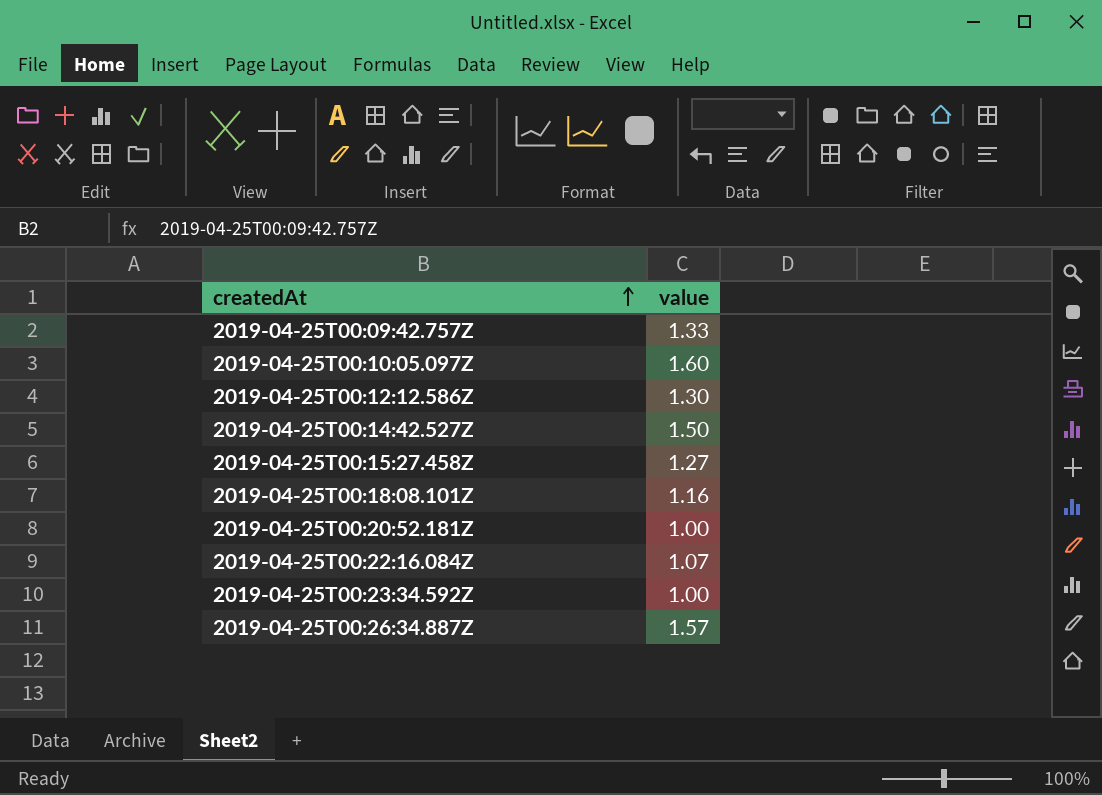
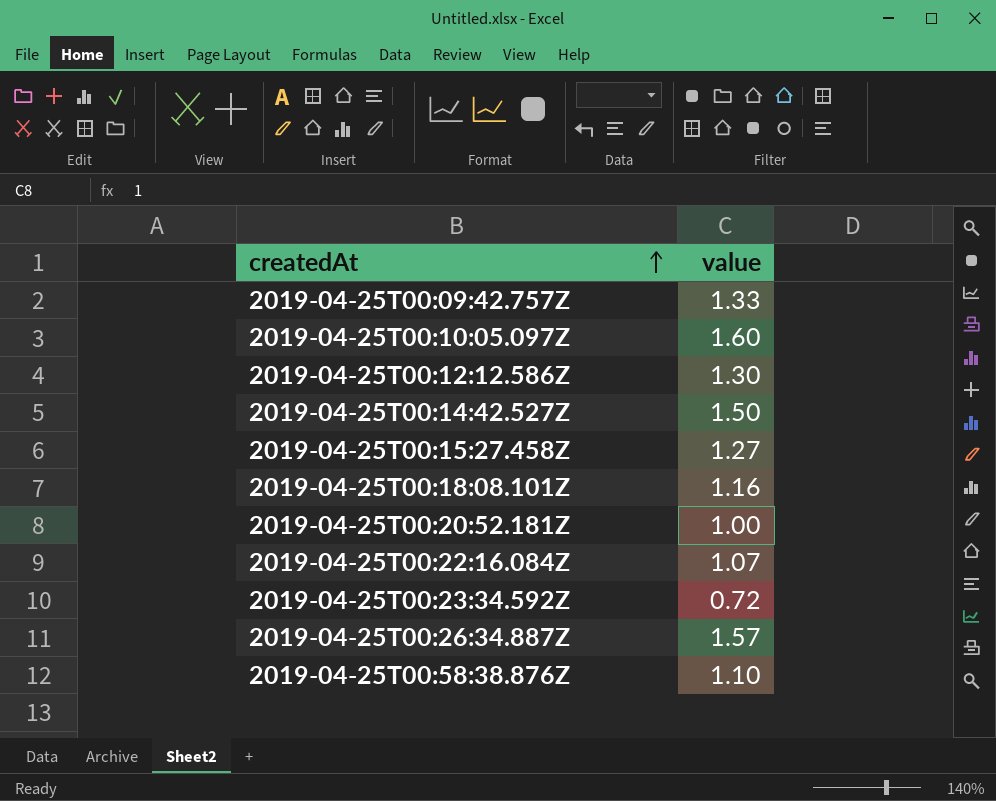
2019-04-25T00:23:34.592Z | value: 1.00 -> 0.72
row 2019-04-25T00:58:38.876Z: none -> 1.10

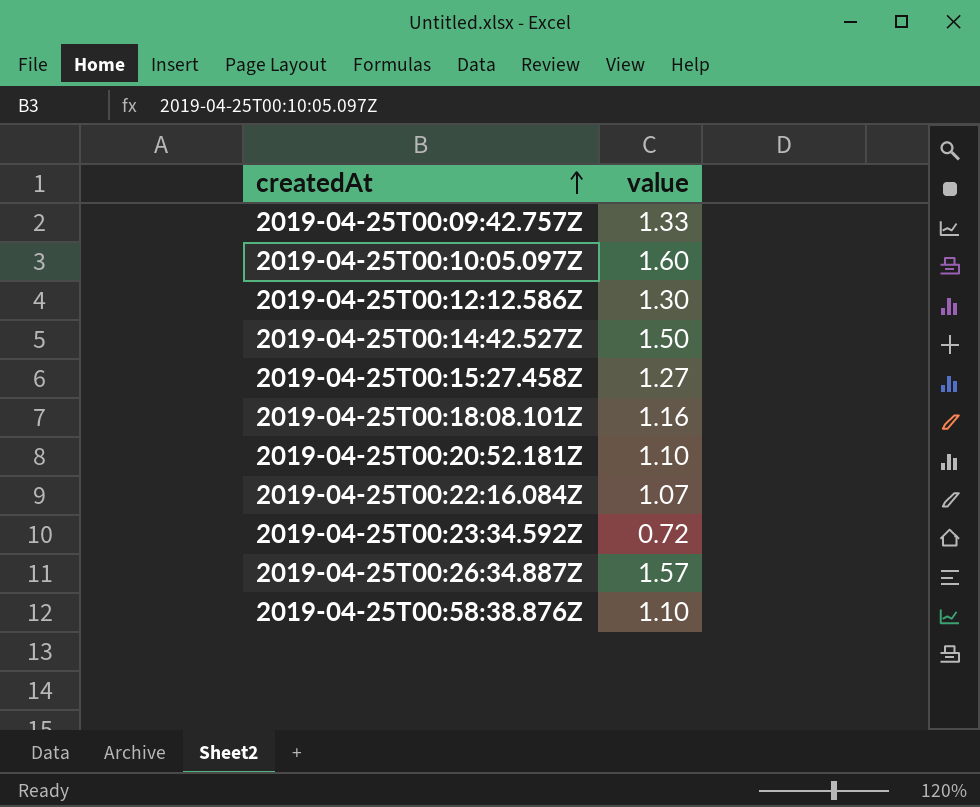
2019-04-25T00:20:52.181Z | value: 1.00 -> 1.10

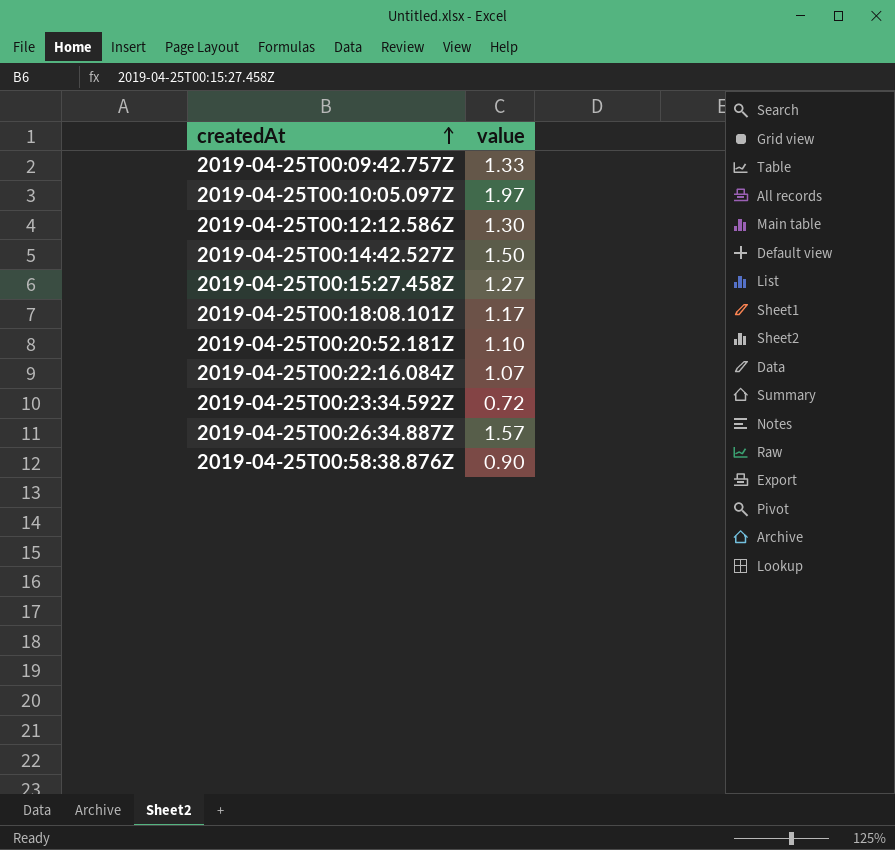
2019-04-25T00:10:05.097Z | value: 1.60 -> 1.97
2019-04-25T00:18:08.101Z | value: 1.16 -> 1.17
2019-04-25T00:58:38.876Z | value: 1.10 -> 0.90

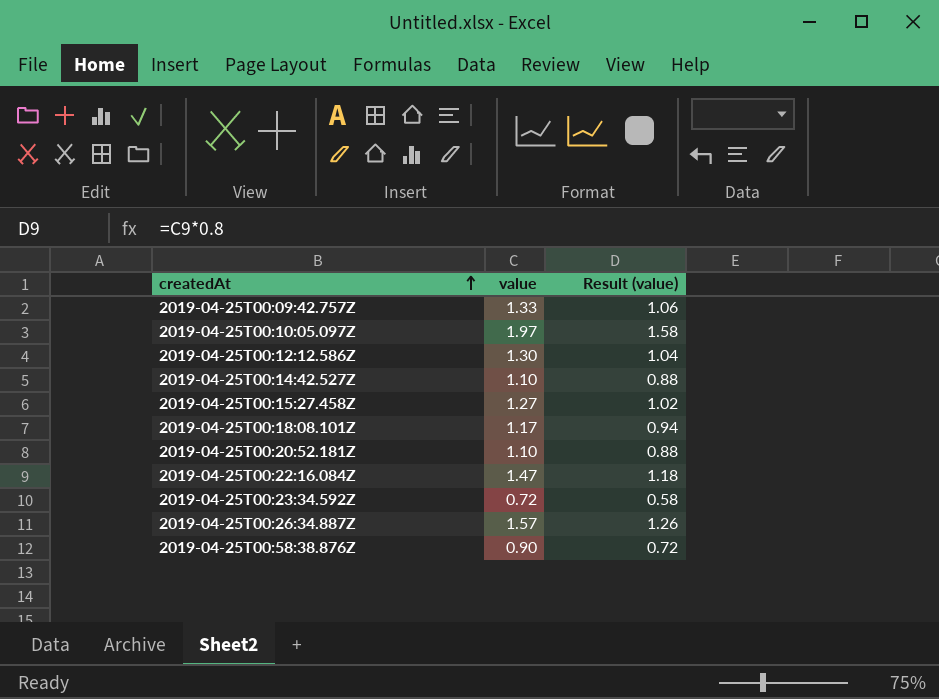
column Result (value) | formula: none -> [value] * 0.8
2019-04-25T00:14:42.527Z | value: 1.50 -> 1.10
2019-04-25T00:22:16.084Z | value: 1.07 -> 1.47

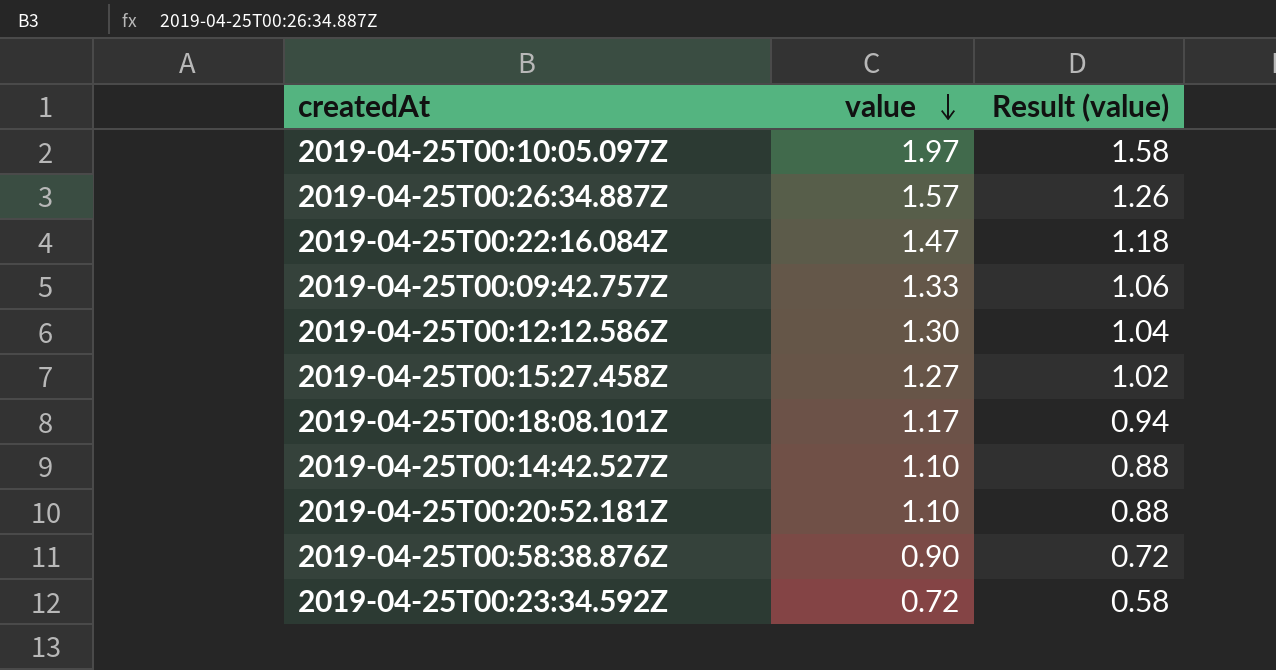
row order: createdAt ascending -> value descending

